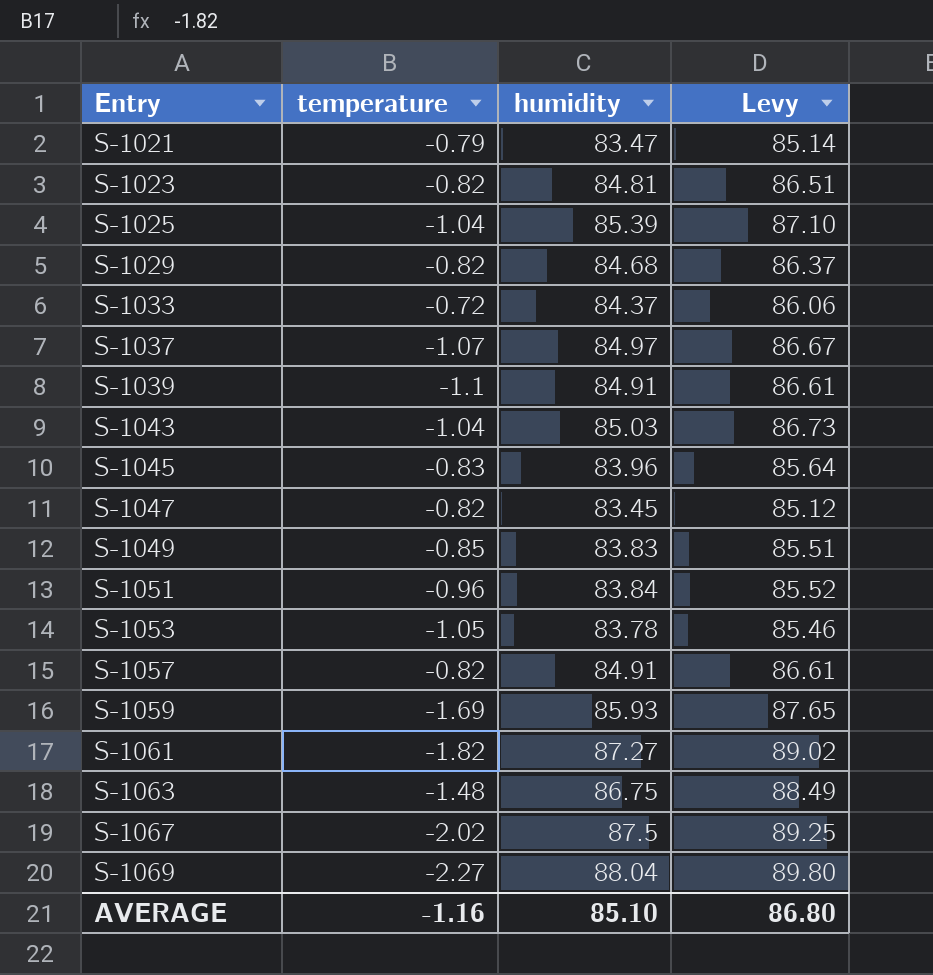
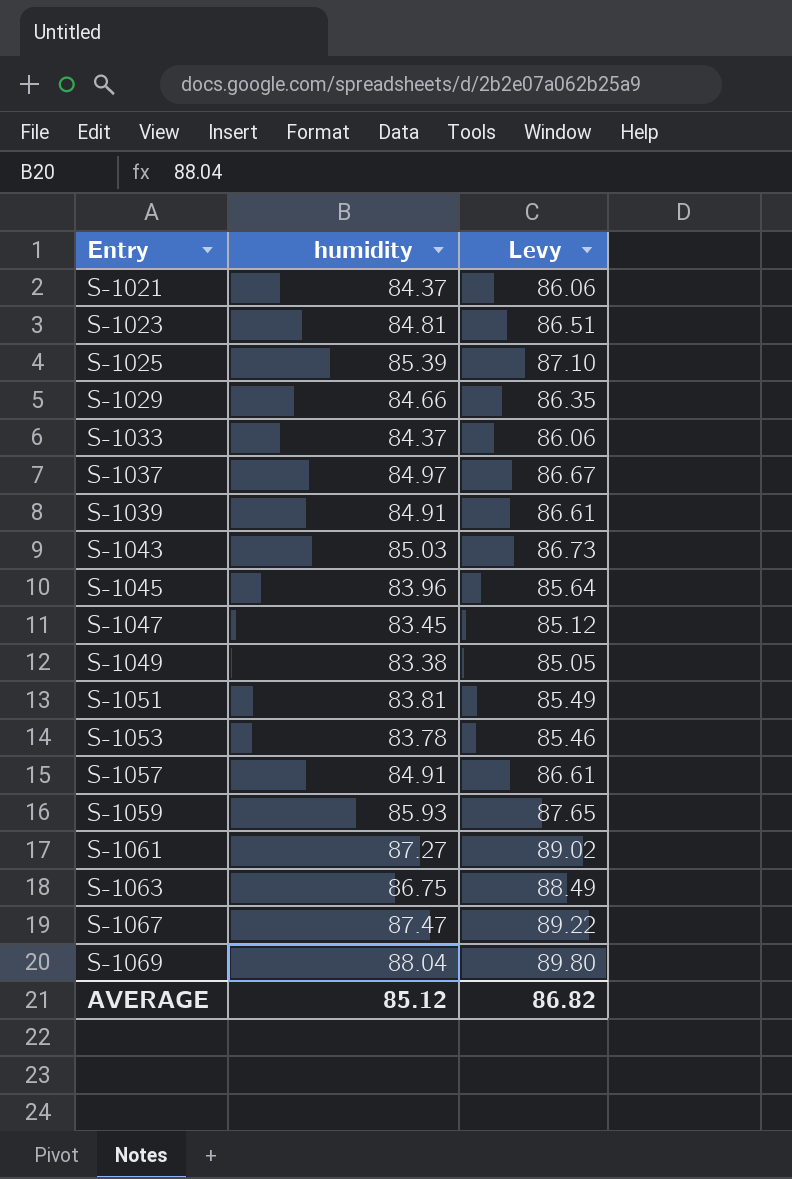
column temperature | position: 2 -> none
S-1021 | humidity: 83.47 -> 84.37
S-1021 | Levy: 85.14 -> 86.06
S-1029 | humidity: 84.68 -> 84.66
S-1029 | Levy: 86.37 -> 86.35
S-1049 | humidity: 83.83 -> 83.38
S-1049 | Levy: 85.51 -> 85.05
S-1051 | humidity: 83.84 -> 83.81
S-1051 | Levy: 85.52 -> 85.49
S-1067 | humidity: 87.5 -> 87.47
S-1067 | Levy: 89.25 -> 89.22
AVERAGE | humidity: 85.10 -> 85.12
AVERAGE | Levy: 86.80 -> 86.82

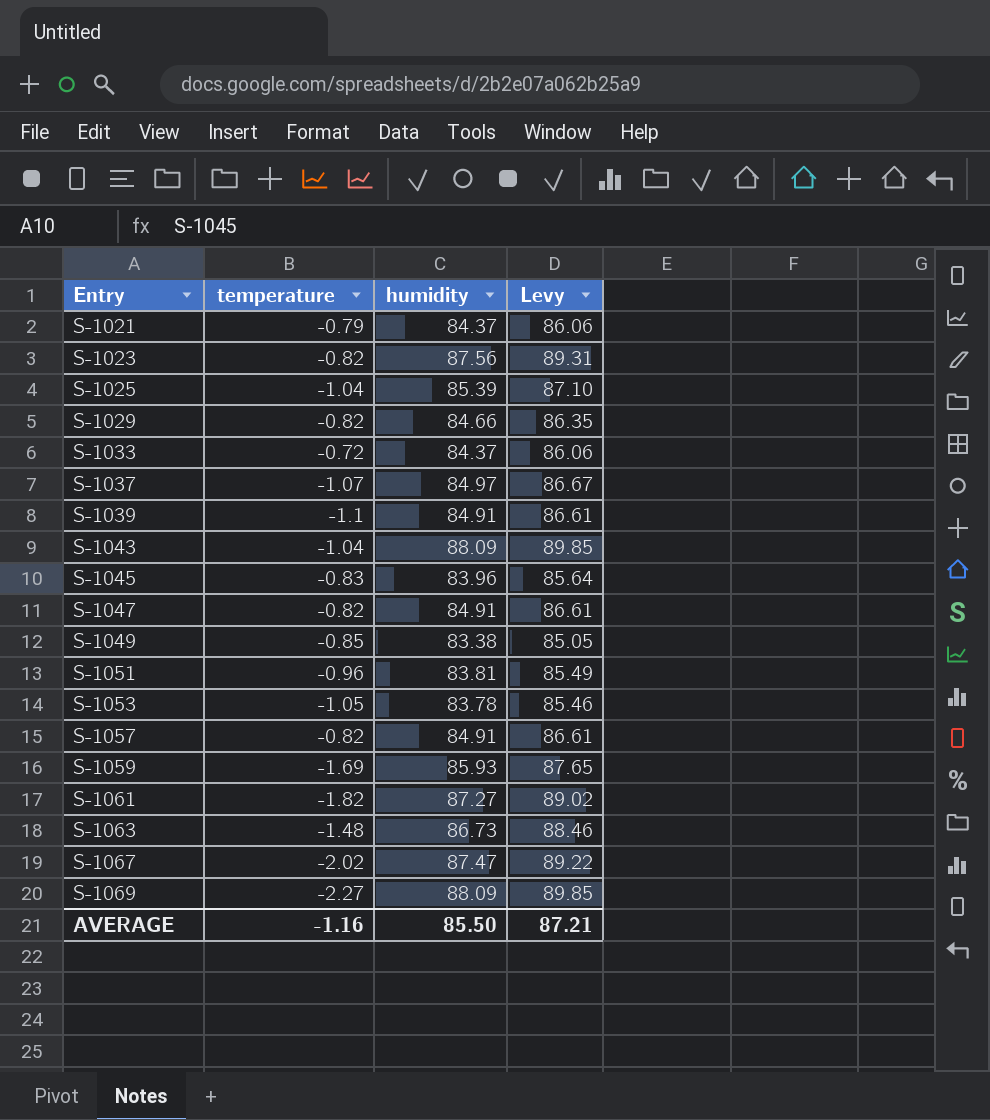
column temperature | position: none -> 2
S-1023 | humidity: 84.81 -> 87.56
S-1023 | Levy: 86.51 -> 89.31
S-1043 | humidity: 85.03 -> 88.09
S-1043 | Levy: 86.73 -> 89.85
S-1047 | humidity: 83.45 -> 84.91
S-1047 | Levy: 85.12 -> 86.61
S-1063 | humidity: 86.75 -> 86.73
S-1063 | Levy: 88.49 -> 88.46
S-1069 | humidity: 88.04 -> 88.09
S-1069 | Levy: 89.80 -> 89.85
AVERAGE | humidity: 85.12 -> 85.50
AVERAGE | Levy: 86.82 -> 87.21

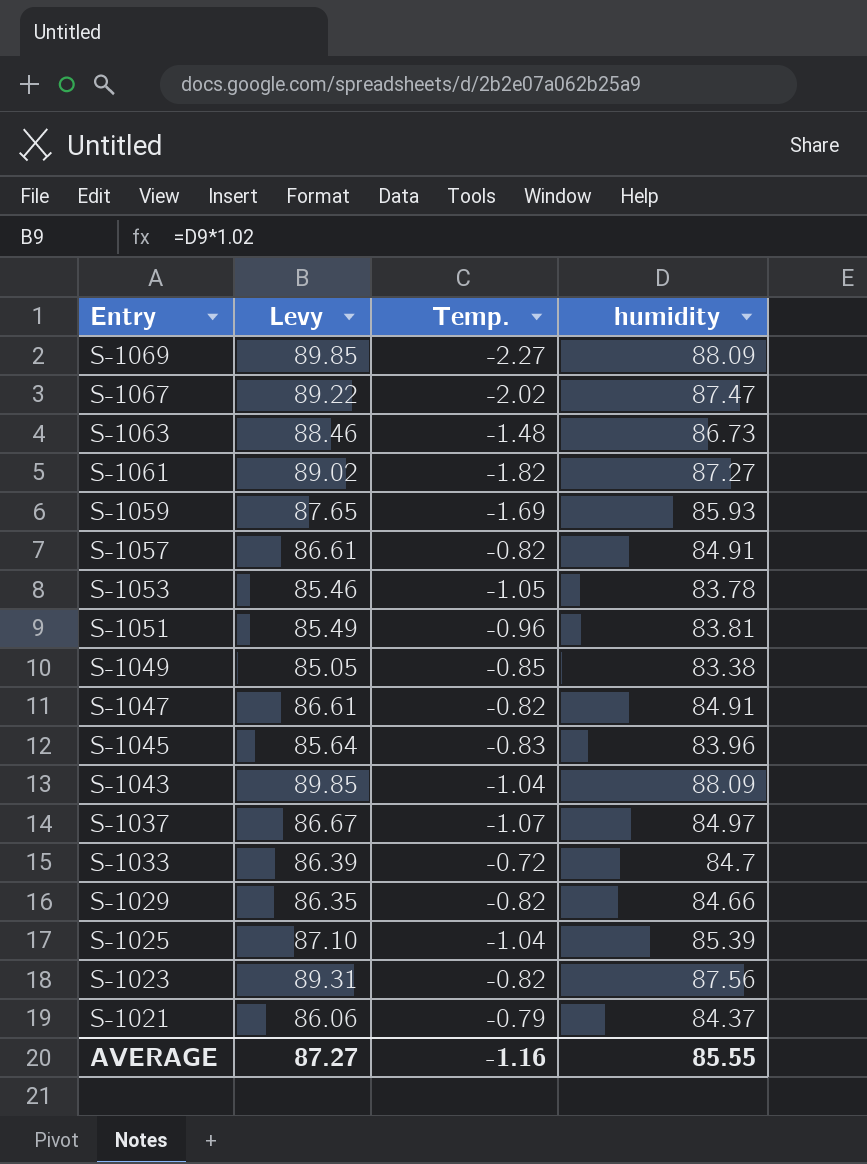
row order: Entry ascending -> Entry descending
column Levy | position: 4 -> 2
column name: temperature -> Temp.
row S-1039: -1.1 | 84.91 | 86.61 -> none
S-1033 | Levy: 86.06 -> 86.39
S-1033 | humidity: 84.37 -> 84.7
AVERAGE | Levy: 87.21 -> 87.27
AVERAGE | humidity: 85.50 -> 85.55

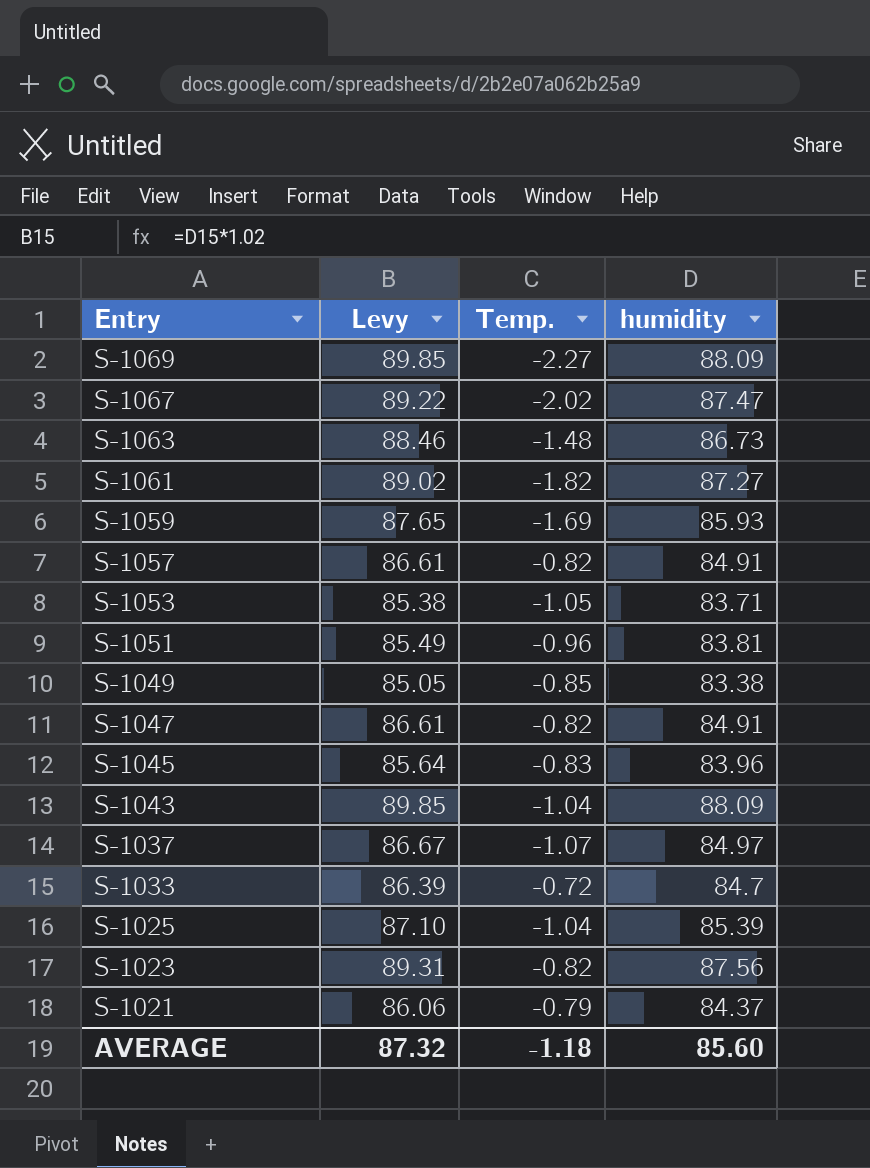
row S-1029: 86.35 | -0.82 | 84.66 -> none
S-1053 | Levy: 85.46 -> 85.38
S-1053 | humidity: 83.78 -> 83.71
AVERAGE | Levy: 87.27 -> 87.32
AVERAGE | Temp.: -1.16 -> -1.18
AVERAGE | humidity: 85.55 -> 85.60

